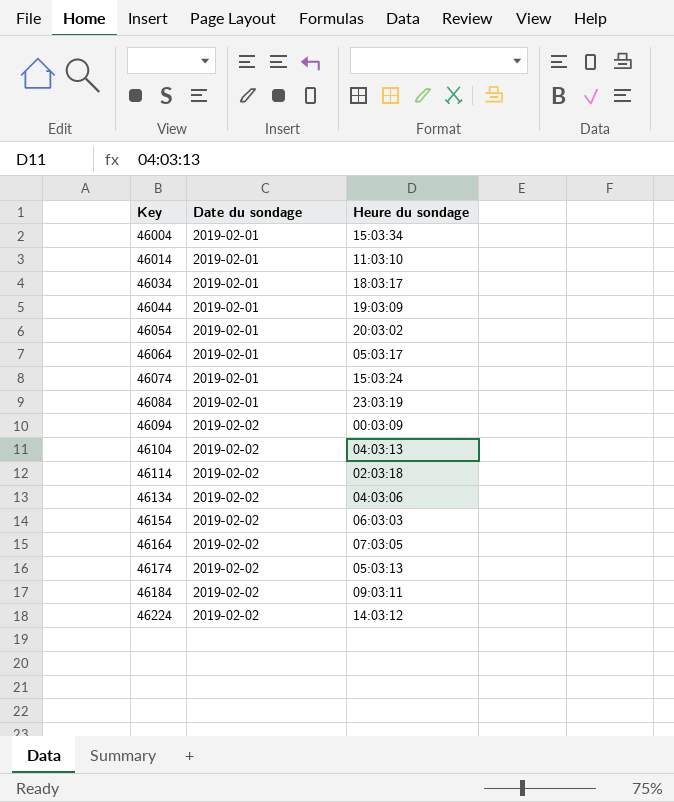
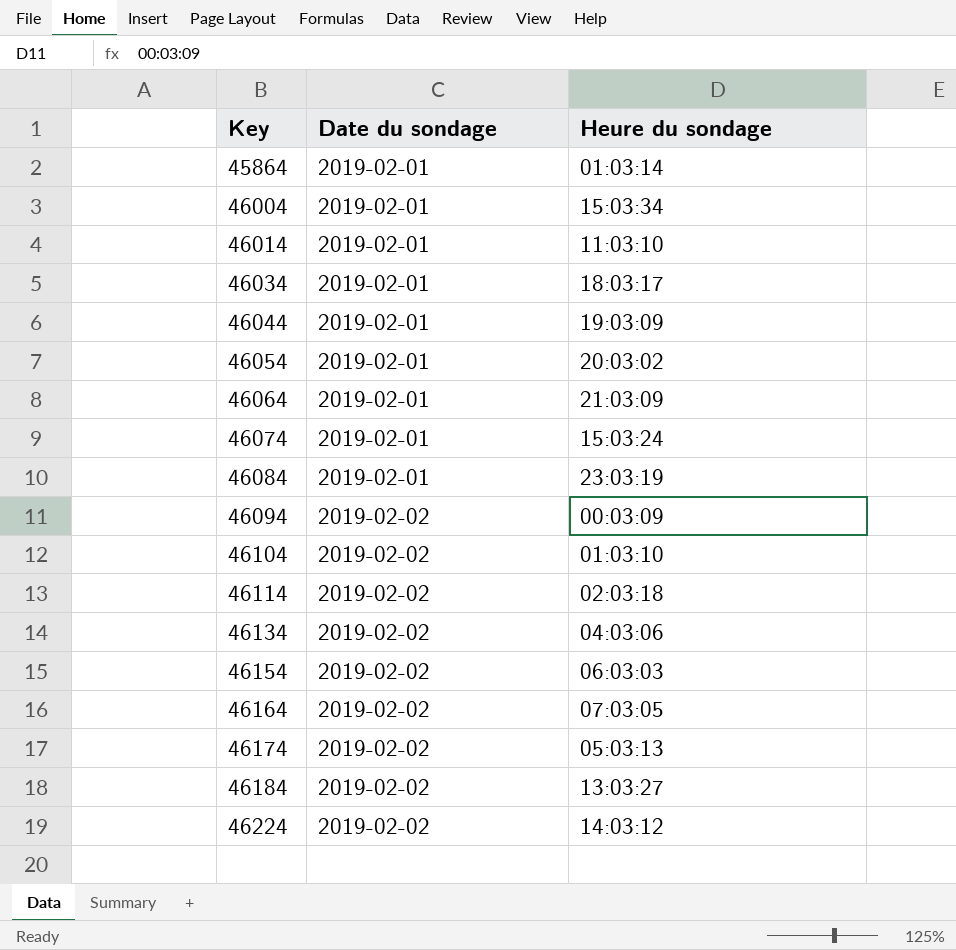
row 45864: none -> 2019-02-01 | 01:03:14
46064 | Heure du sondage: 05:03:17 -> 21:03:09
46104 | Heure du sondage: 04:03:13 -> 01:03:10
46184 | Heure du sondage: 09:03:11 -> 13:03:27

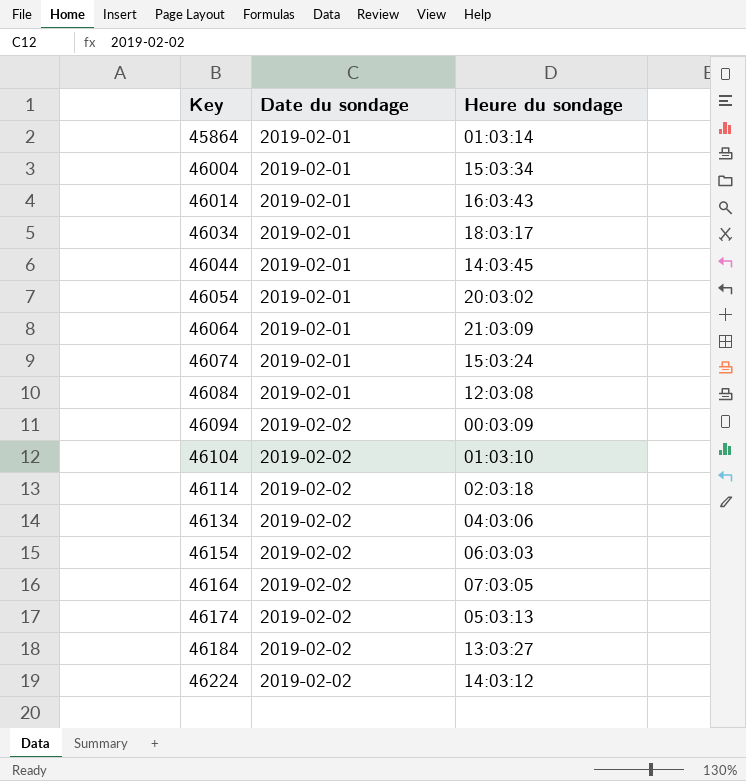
46014 | Heure du sondage: 11:03:10 -> 16:03:43
46044 | Heure du sondage: 19:03:09 -> 14:03:45
46084 | Heure du sondage: 23:03:19 -> 12:03:08

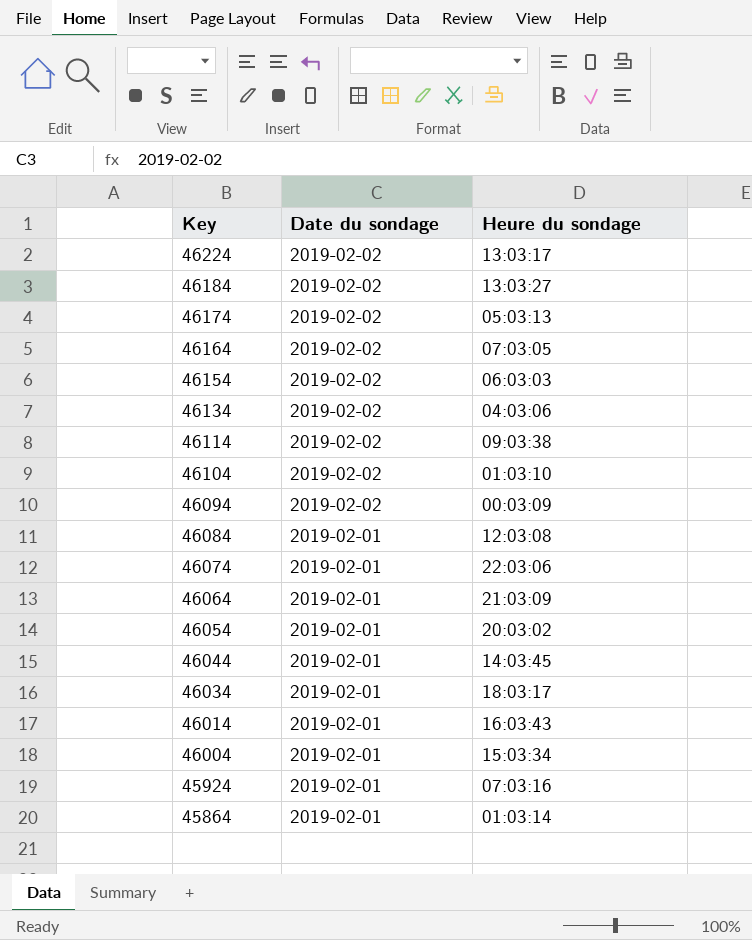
row order: Key ascending -> Key descending
46224 | Heure du sondage: 14:03:12 -> 13:03:17
46114 | Heure du sondage: 02:03:18 -> 09:03:38
46074 | Heure du sondage: 15:03:24 -> 22:03:06
row 45924: none -> 2019-02-01 | 07:03:16

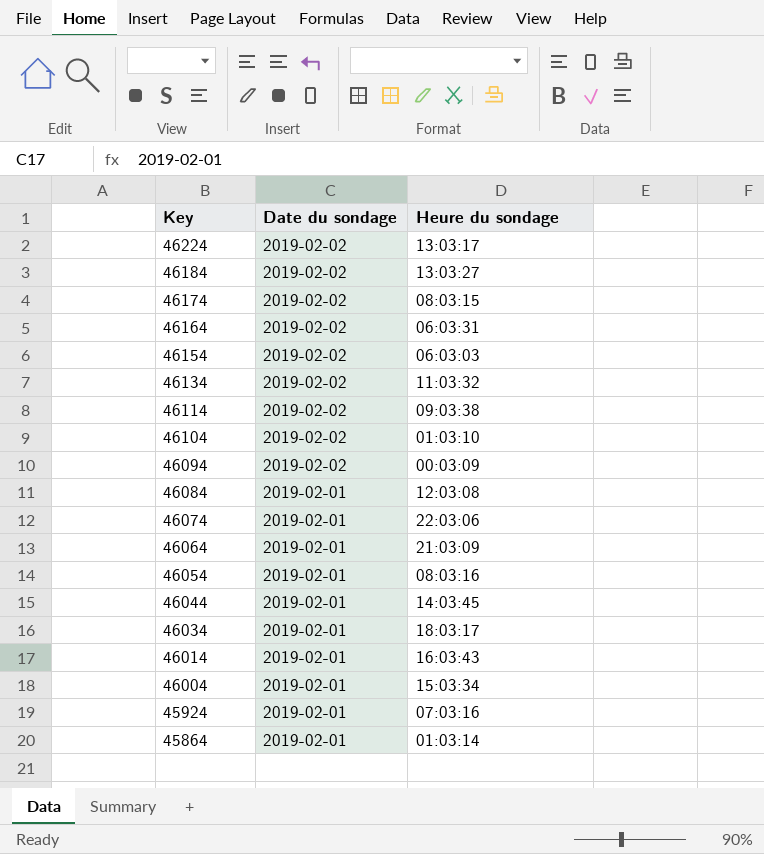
46174 | Heure du sondage: 05:03:13 -> 08:03:15
46164 | Heure du sondage: 07:03:05 -> 06:03:31
46134 | Heure du sondage: 04:03:06 -> 11:03:32
46054 | Heure du sondage: 20:03:02 -> 08:03:16

